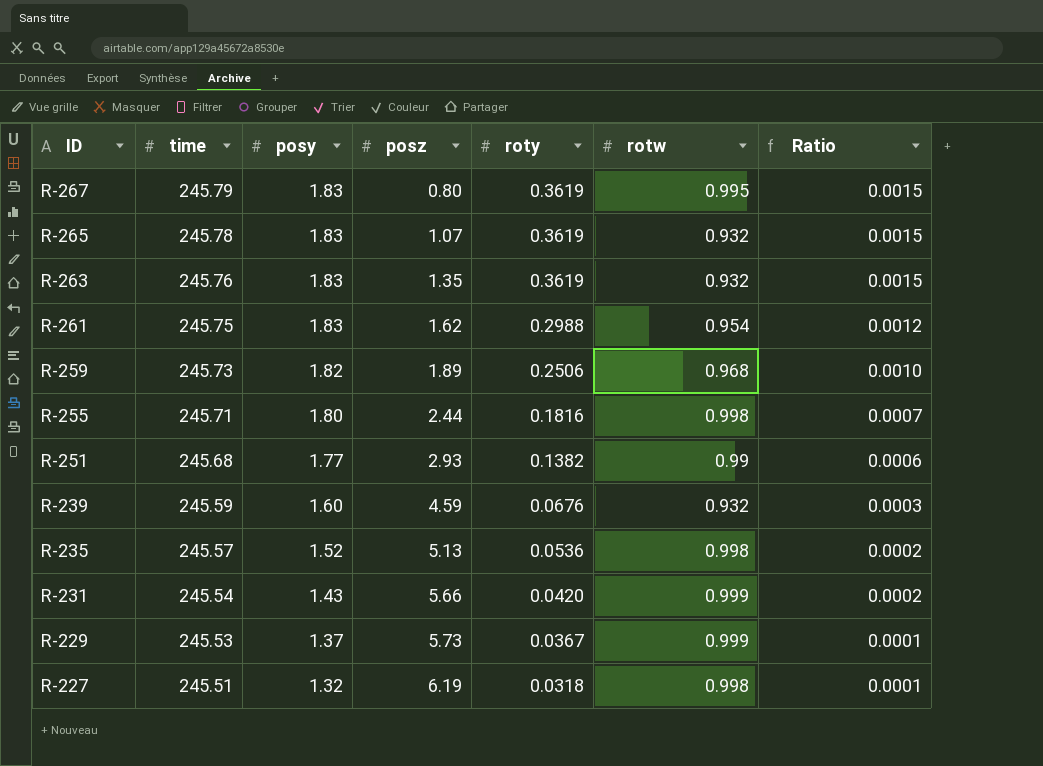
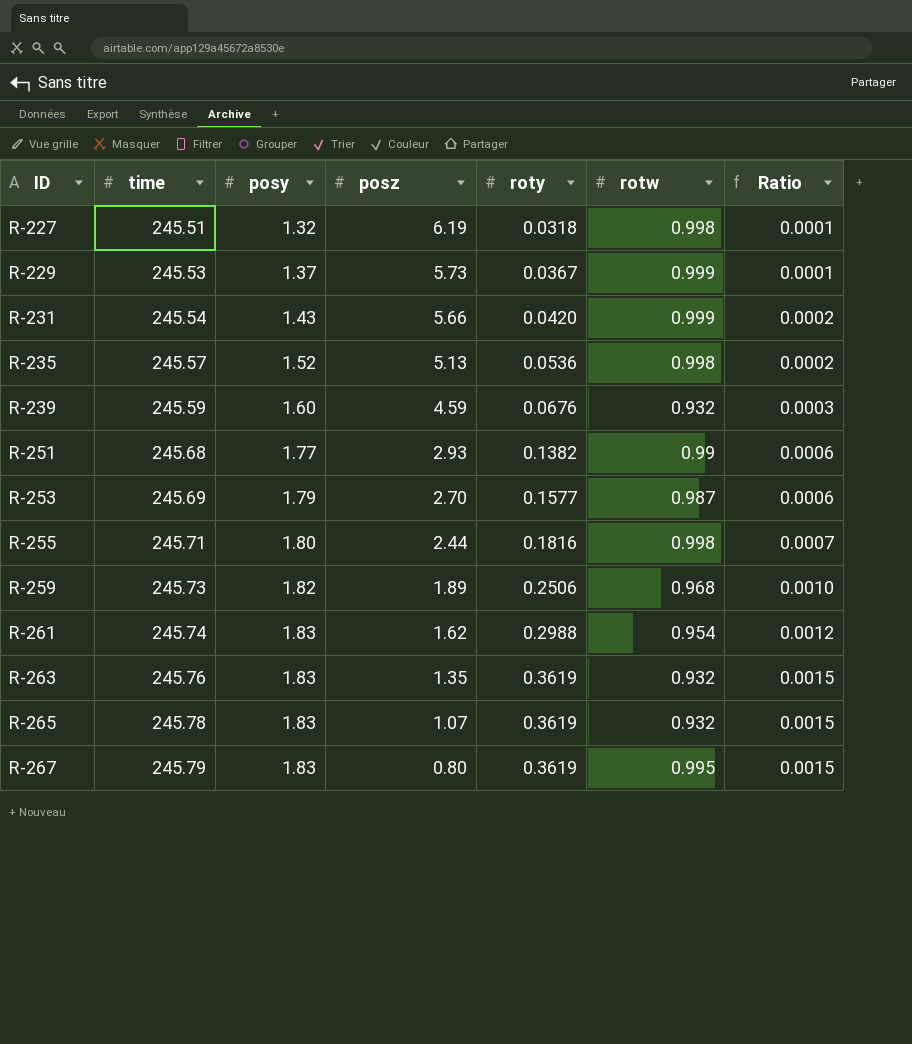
row order: ID descending -> ID ascending
row R-253: none -> 245.69 | 1.79 | 2.70 | 0.1577 | 0.987 | 0.0006
R-261 | time: 245.75 -> 245.74

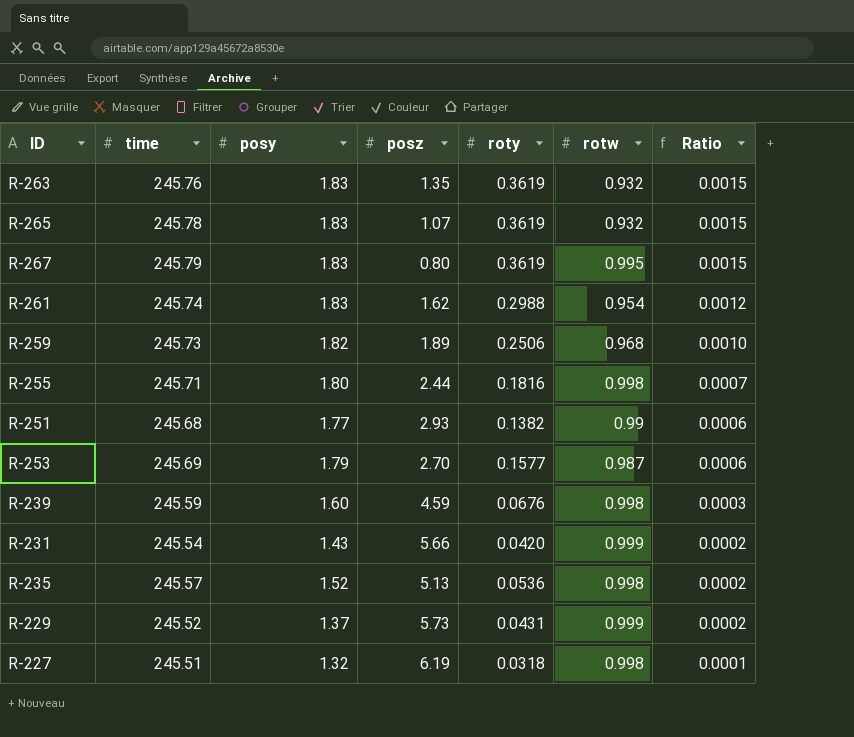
row order: ID ascending -> Ratio descending
R-239 | rotw: 0.932 -> 0.998
R-229 | time: 245.53 -> 245.52
R-229 | roty: 0.0367 -> 0.0431
R-229 | Ratio: 0.0001 -> 0.0002

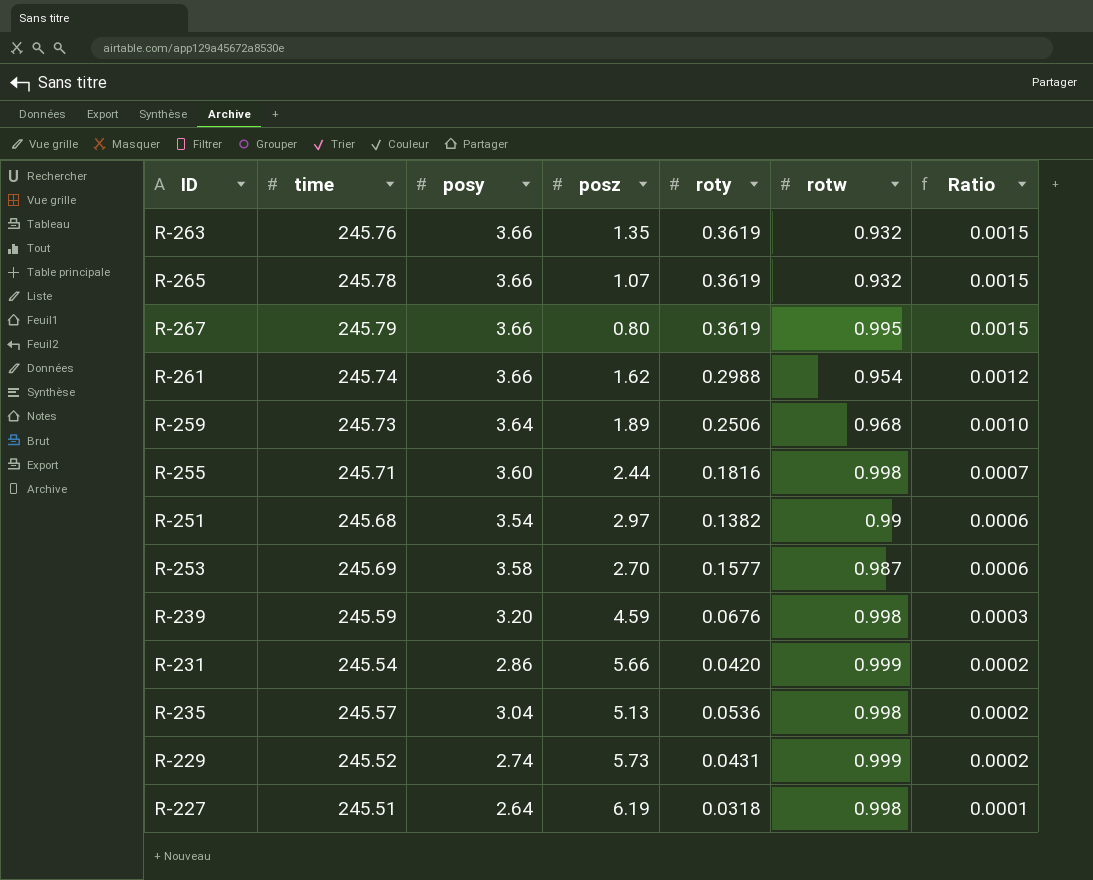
R-263 | posy: 1.83 -> 3.66
R-265 | posy: 1.83 -> 3.66
R-267 | posy: 1.83 -> 3.66
R-261 | posy: 1.83 -> 3.66
R-259 | posy: 1.82 -> 3.64
R-255 | posy: 1.80 -> 3.60
R-251 | posy: 1.77 -> 3.54
R-251 | posz: 2.93 -> 2.97
R-253 | posy: 1.79 -> 3.58
R-239 | posy: 1.60 -> 3.20
R-231 | posy: 1.43 -> 2.86
R-235 | posy: 1.52 -> 3.04
R-229 | posy: 1.37 -> 2.74
R-227 | posy: 1.32 -> 2.64

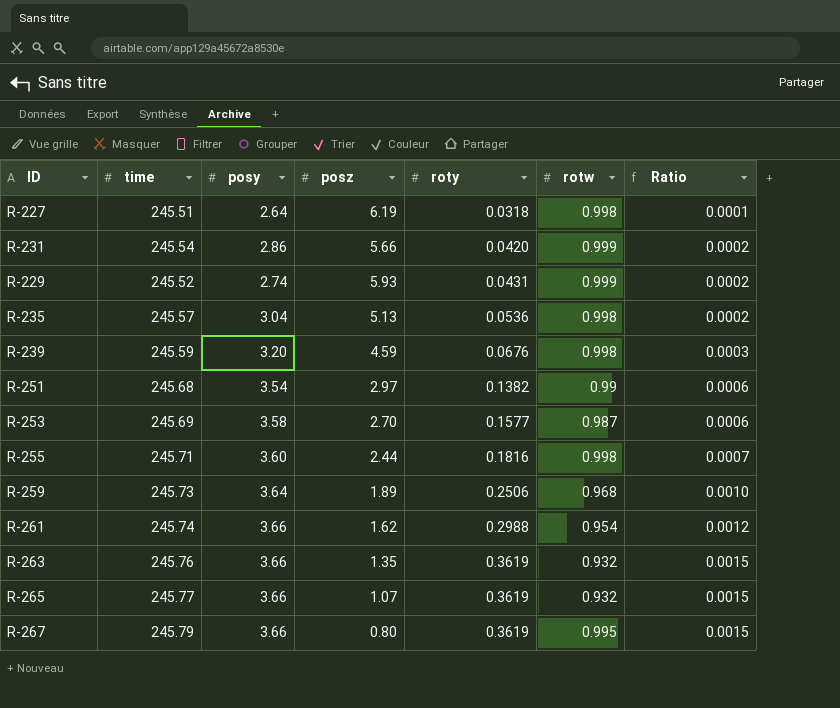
row order: Ratio descending -> roty ascending
R-229 | posz: 5.73 -> 5.93
R-265 | time: 245.78 -> 245.77

